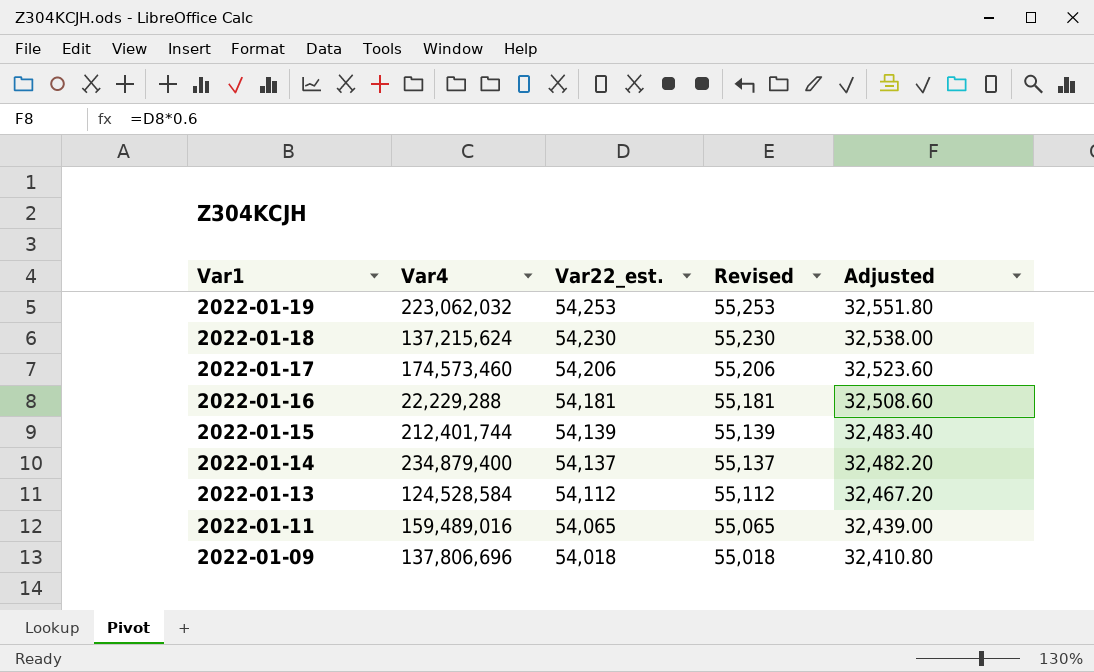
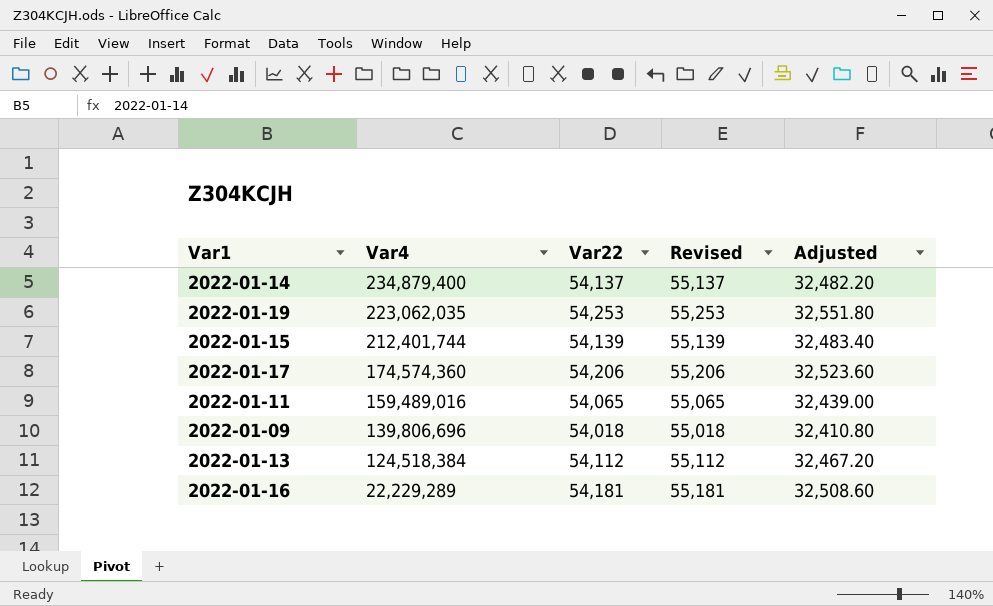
row order: Var1 descending -> Var4 descending
column name: Var22_est. -> Var22
row 2022-01-18: 137,215,624 | 54,230 | 55,230 | 32,538.00 -> none
2022-01-19 | Var4: 223,062,032 -> 223,062,035
2022-01-17 | Var4: 174,573,460 -> 174,574,360
2022-01-09 | Var4: 137,806,696 -> 139,806,696
2022-01-13 | Var4: 124,528,584 -> 124,518,384
2022-01-16 | Var4: 22,229,288 -> 22,229,289

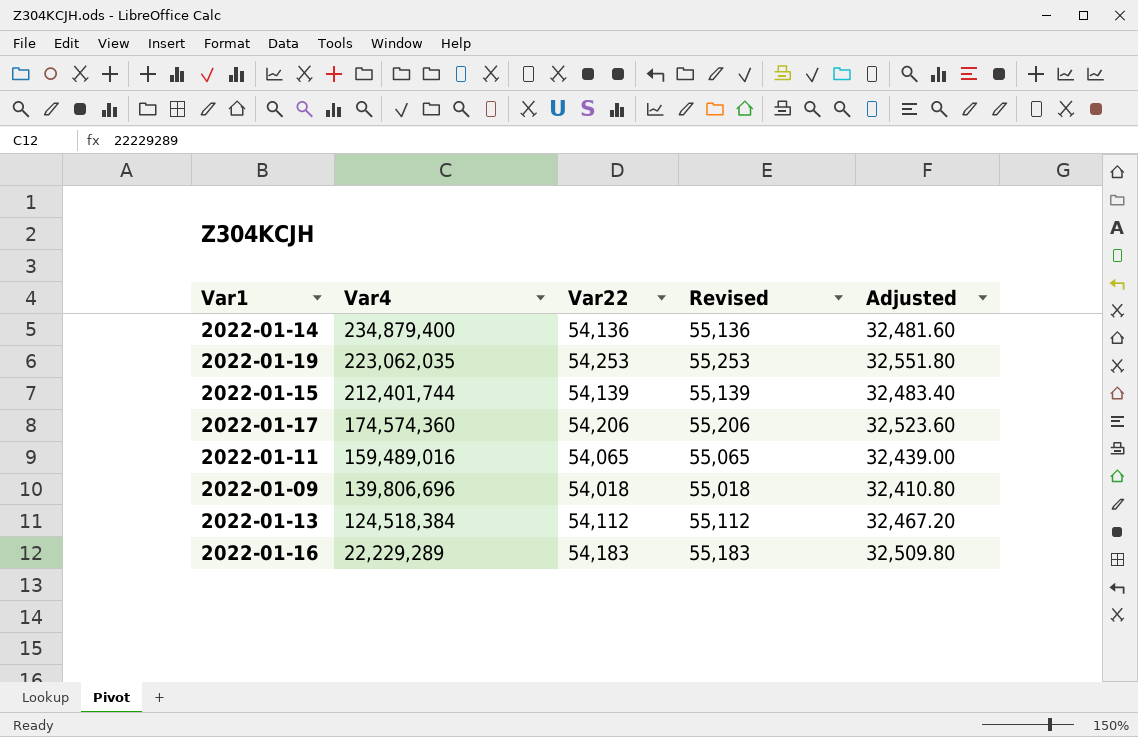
2022-01-14 | Var22: 54,137 -> 54,136
2022-01-14 | Revised: 55,137 -> 55,136
2022-01-14 | Adjusted: 32,482.20 -> 32,481.60
2022-01-16 | Var22: 54,181 -> 54,183
2022-01-16 | Revised: 55,181 -> 55,183
2022-01-16 | Adjusted: 32,508.60 -> 32,509.80

